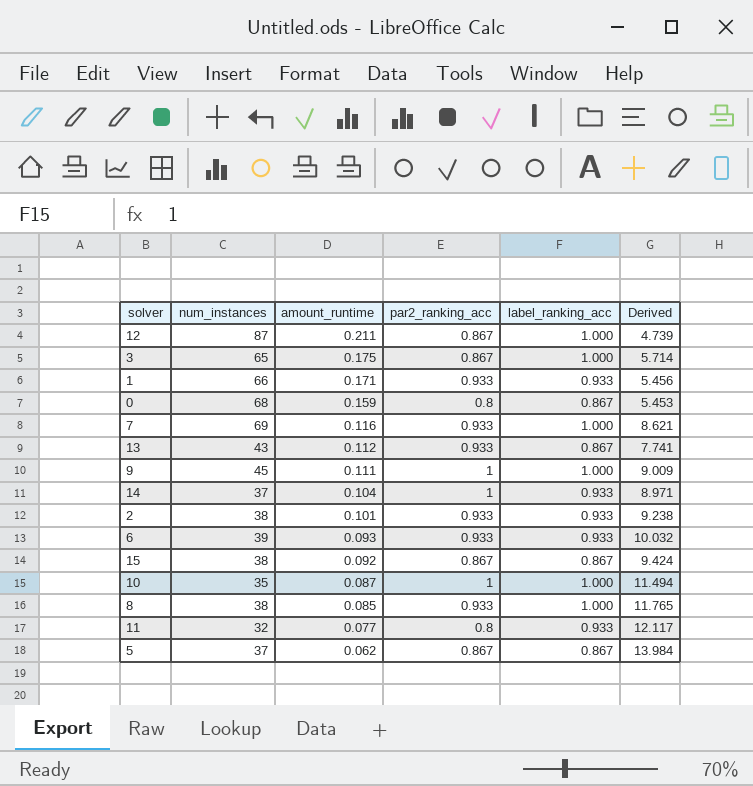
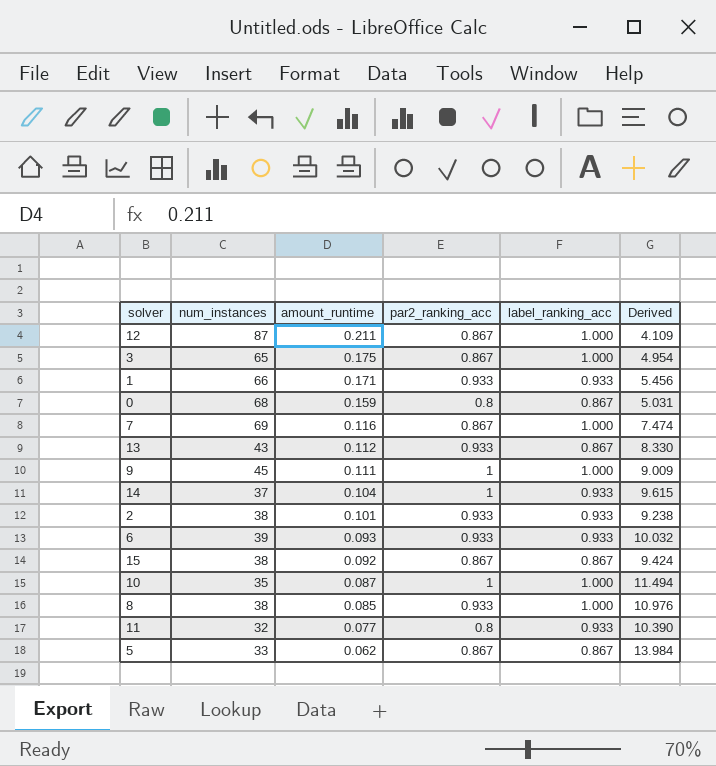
column Derived | formula: [label_ranking_acc] / [amount_runtime] -> [par2_ranking_acc] / [amount_runtime]
7 | par2_ranking_acc: 0.933 -> 0.867
5 | num_instances: 37 -> 33

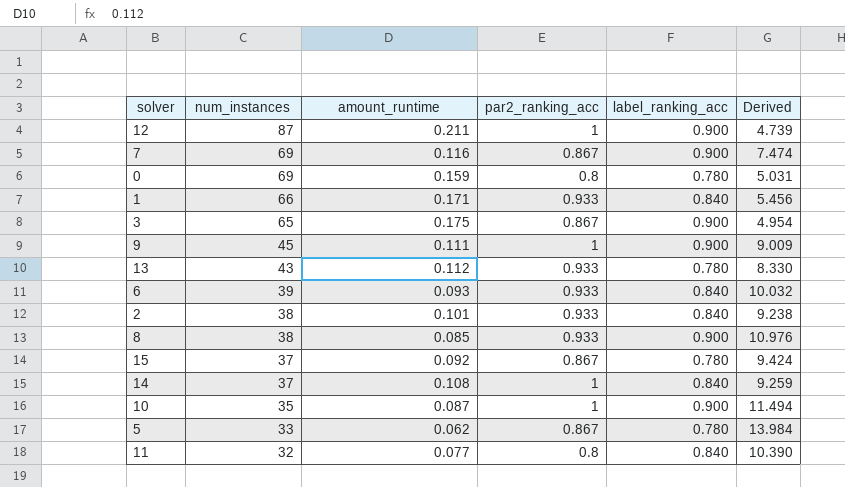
row order: amount_runtime descending -> num_instances descending
12 | par2_ranking_acc: 0.867 -> 1
12 | label_ranking_acc: 1.000 -> 0.900
12 | Derived: 4.109 -> 4.739
7 | label_ranking_acc: 1.000 -> 0.900
0 | num_instances: 68 -> 69
0 | label_ranking_acc: 0.867 -> 0.780
1 | label_ranking_acc: 0.933 -> 0.840
3 | label_ranking_acc: 1.000 -> 0.900
9 | label_ranking_acc: 1.000 -> 0.900
13 | label_ranking_acc: 0.867 -> 0.780
6 | label_ranking_acc: 0.933 -> 0.840
2 | label_ranking_acc: 0.933 -> 0.840
8 | label_ranking_acc: 1.000 -> 0.900
15 | num_instances: 38 -> 37
15 | label_ranking_acc: 0.867 -> 0.780
14 | amount_runtime: 0.104 -> 0.108
14 | label_ranking_acc: 0.933 -> 0.840
14 | Derived: 9.615 -> 9.259
10 | label_ranking_acc: 1.000 -> 0.900
5 | label_ranking_acc: 0.867 -> 0.780
11 | label_ranking_acc: 0.933 -> 0.840

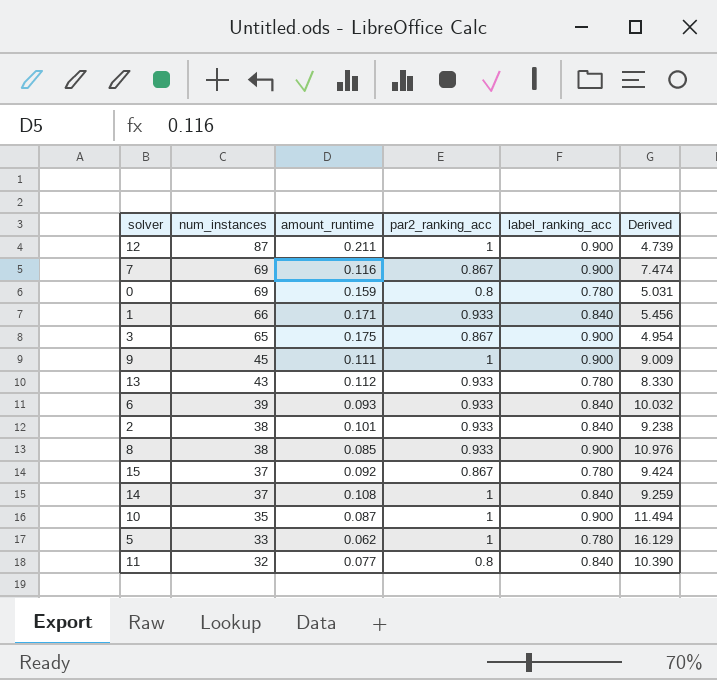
5 | par2_ranking_acc: 0.867 -> 1
5 | Derived: 13.984 -> 16.129

